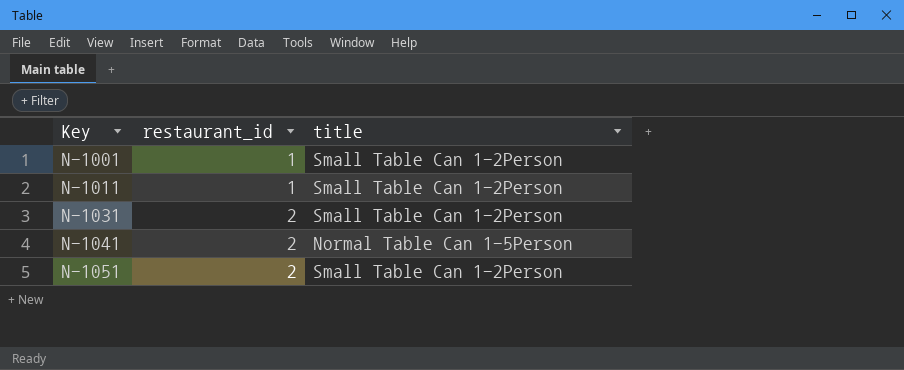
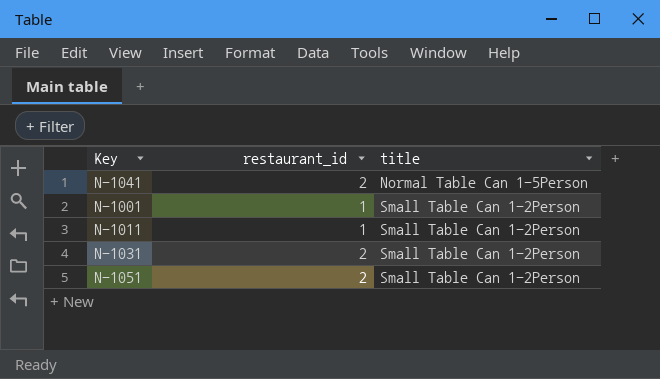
row order: Key ascending -> title ascending

